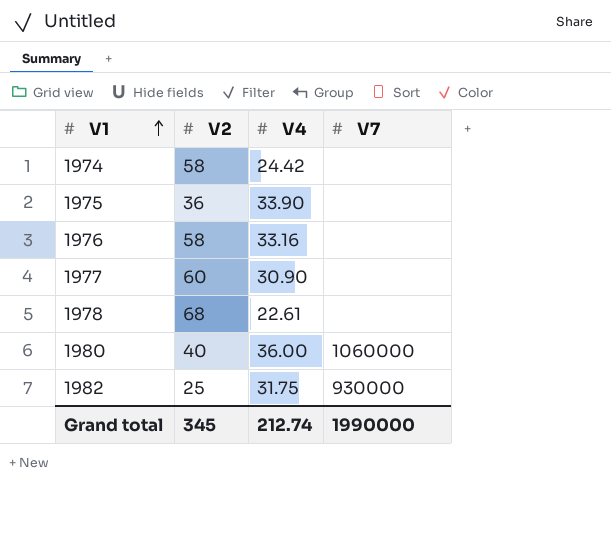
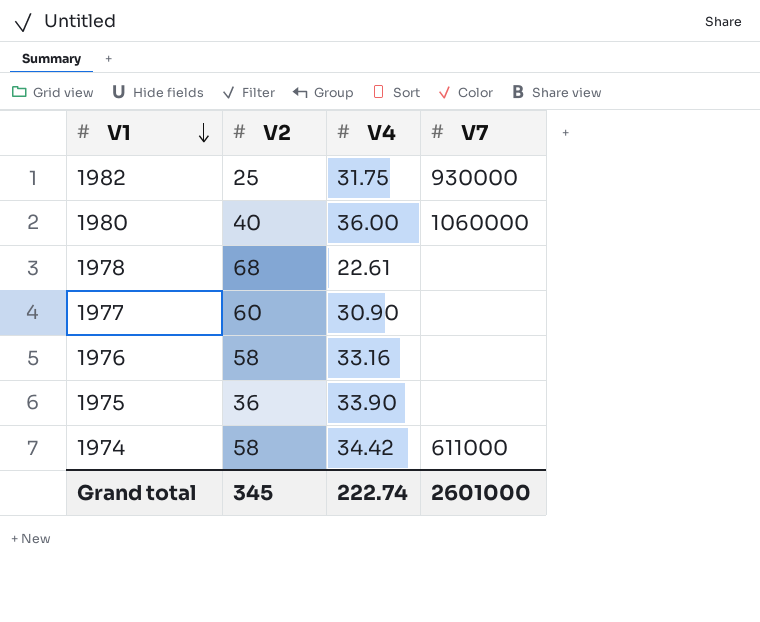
row order: V1 ascending -> V1 descending
1974 | V4: 24.42 -> 34.42
1974 | V7: none -> 611000
Grand total | V4: 212.74 -> 222.74
Grand total | V7: 1990000 -> 2601000

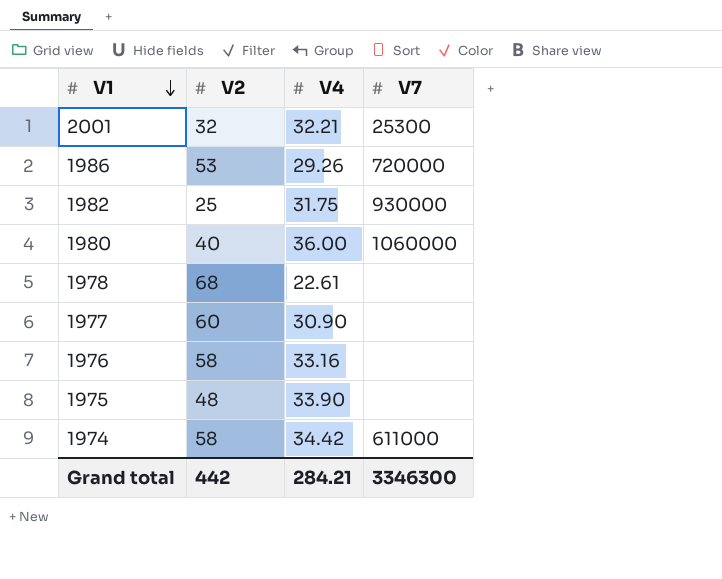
row 2001: none -> 32 | 32.21 | 25300
row 1986: none -> 53 | 29.26 | 720000
1975 | V2: 36 -> 48
Grand total | V2: 345 -> 442
Grand total | V4: 222.74 -> 284.21
Grand total | V7: 2601000 -> 3346300

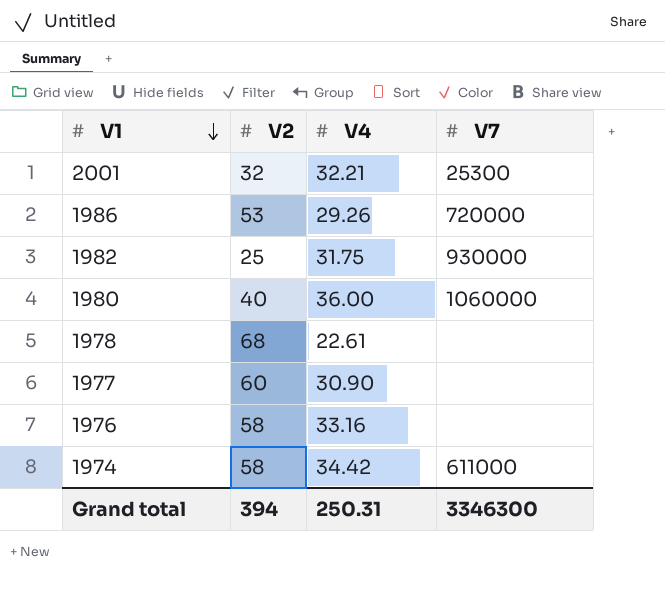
row 1975: 48 | 33.90 | none -> none
Grand total | V2: 442 -> 394
Grand total | V4: 284.21 -> 250.31

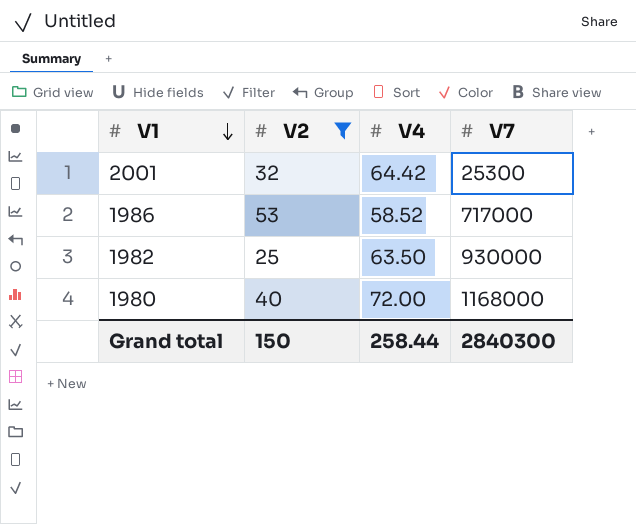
filter: none -> V2 <= 53
2001 | V4: 32.21 -> 64.42
1986 | V4: 29.26 -> 58.52
1986 | V7: 720000 -> 717000
1982 | V4: 31.75 -> 63.50
1980 | V4: 36.00 -> 72.00
1980 | V7: 1060000 -> 1168000
Grand total | V2: 394 -> 150
Grand total | V4: 250.31 -> 258.44
Grand total | V7: 3346300 -> 2840300

